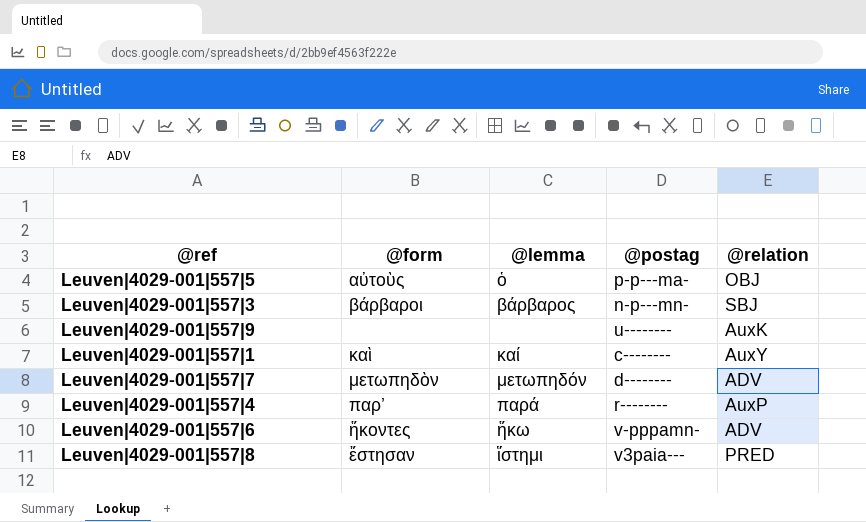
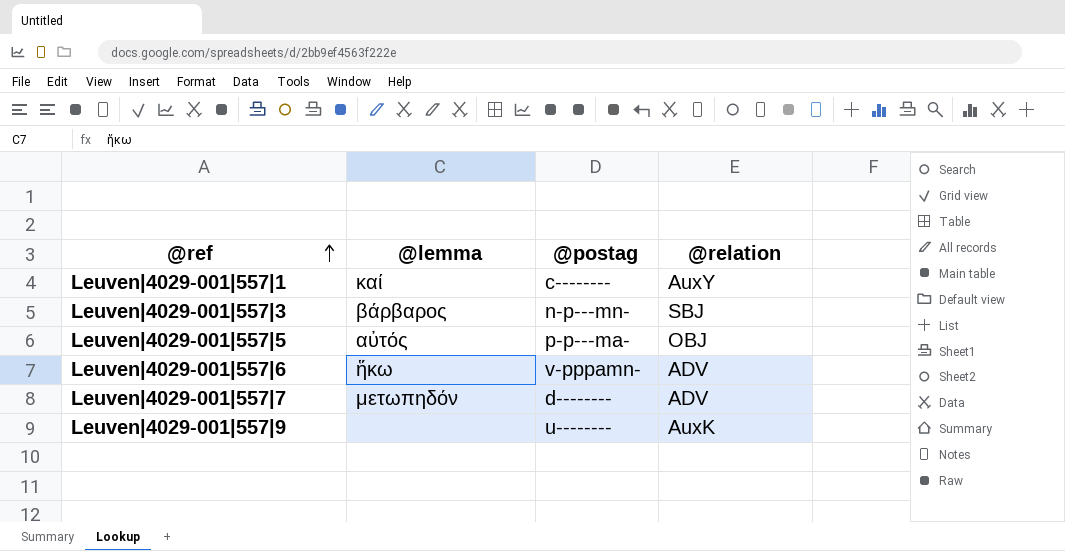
row order: none -> @ref ascending
column @form | position: 2 -> none
row Leuven|4029-001|557|4: παρ’ | παρά | r-------- | AuxP -> none
row Leuven|4029-001|557|8: ἔστησαν | ἵστημι | v3paia--- | PRED -> none
Leuven|4029-001|557|5 | @lemma: ὁ -> αὐτός

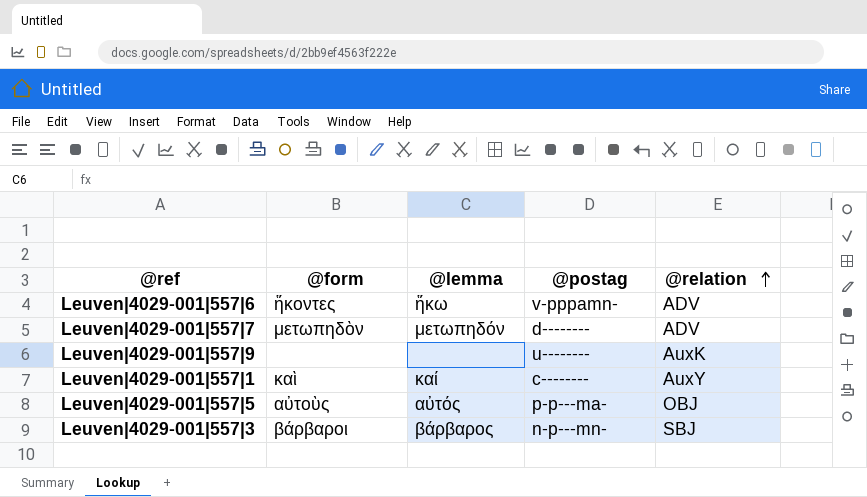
row order: @ref ascending -> @relation ascending
column @form | position: none -> 2

